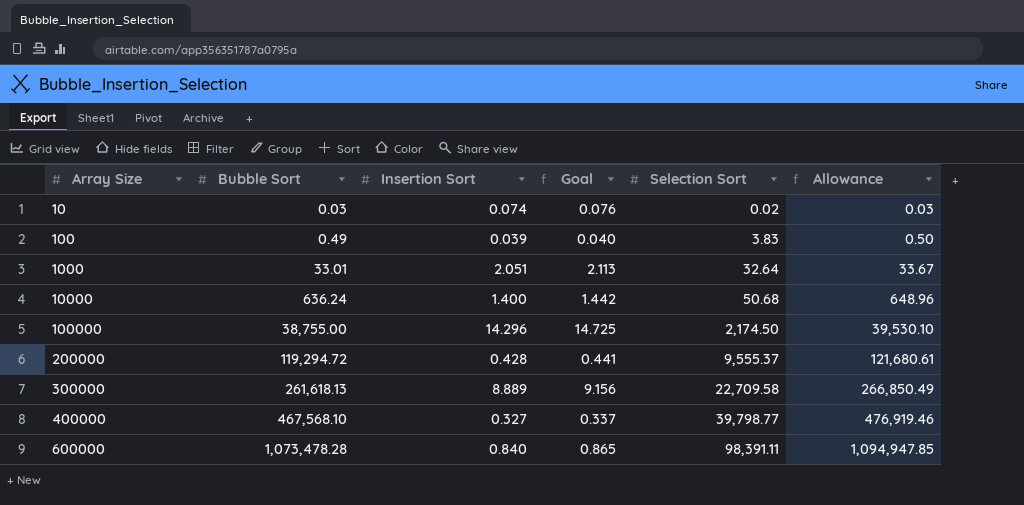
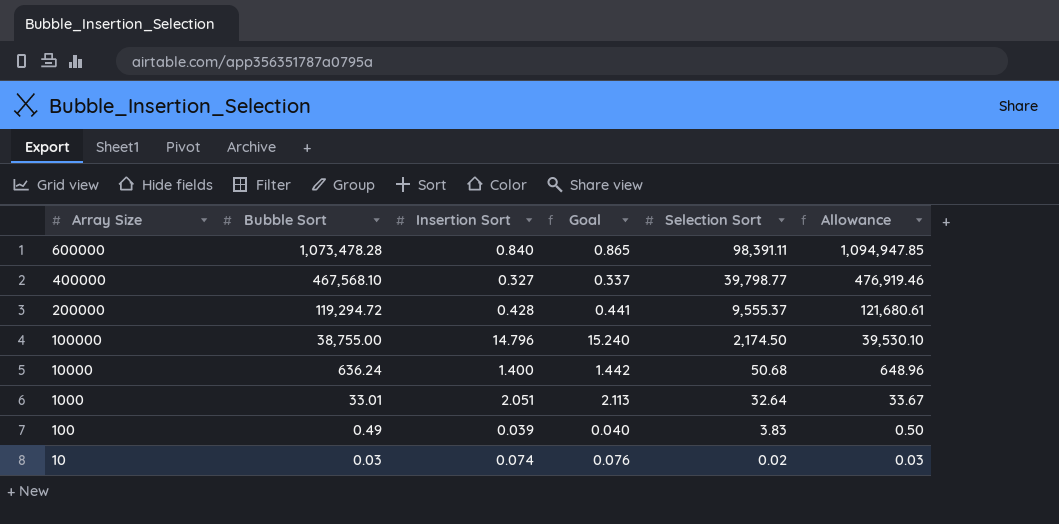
row order: Array Size ascending -> Array Size descending
row 300000: 261,618.13 | 8.889 | 9.156 | 22,709.58 | 266,850.49 -> none
100000 | Insertion Sort: 14.296 -> 14.796
100000 | Goal: 14.725 -> 15.240

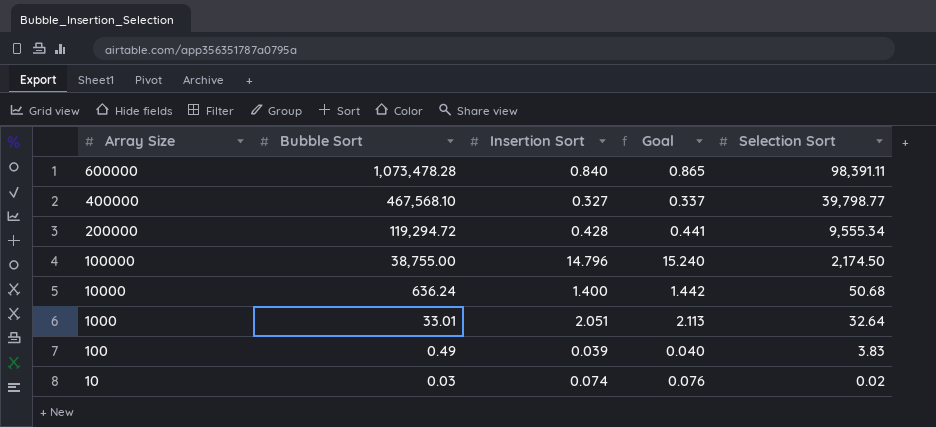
column Allowance | formula: [Bubble Sort] * 1.02 -> none
200000 | Selection Sort: 9,555.37 -> 9,555.34

